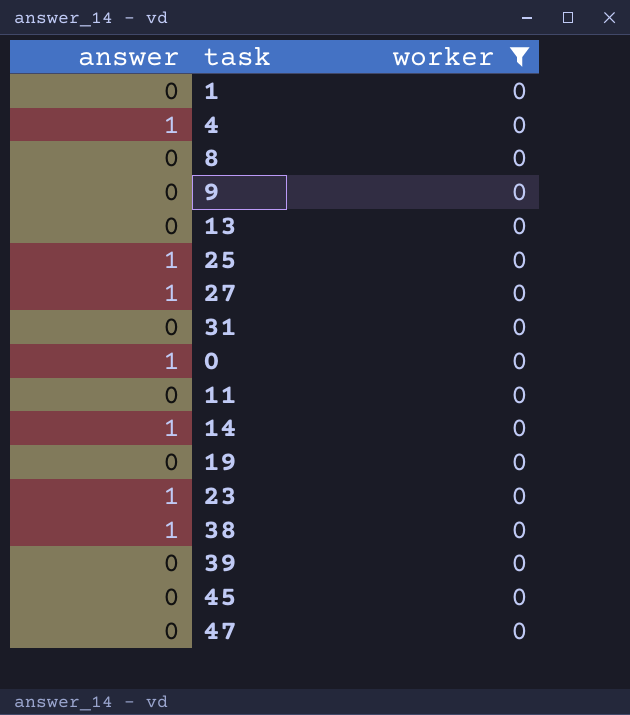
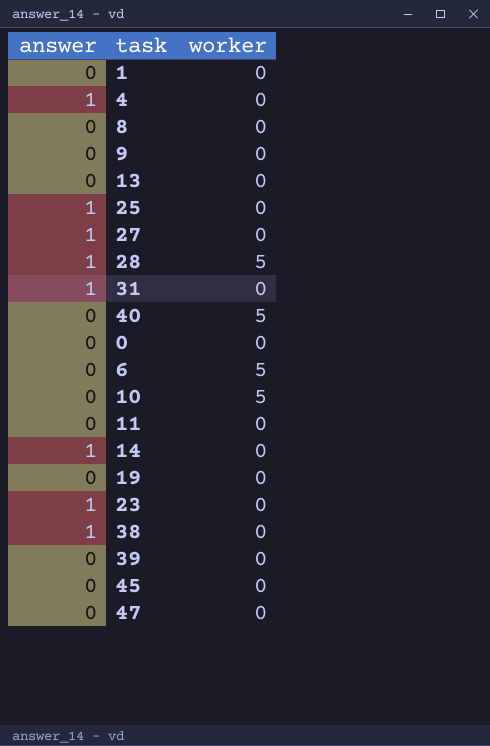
filter: worker = 0 -> none
31 | answer: 0 -> 1
0 | answer: 1 -> 0

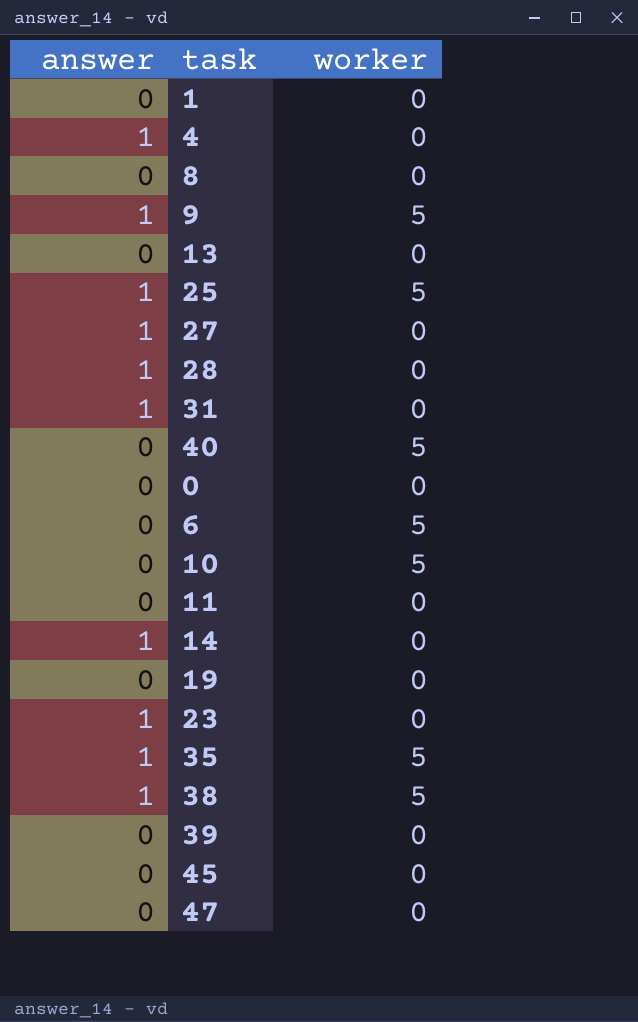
9 | answer: 0 -> 1
9 | worker: 0 -> 5
25 | worker: 0 -> 5
28 | worker: 5 -> 0
row 35: none -> 1 | 5
38 | worker: 0 -> 5

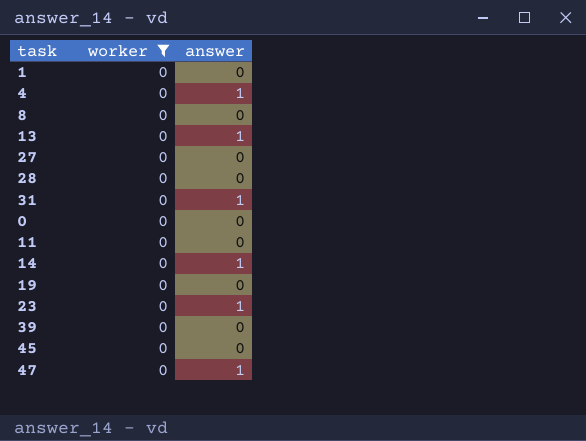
filter: none -> worker = 0
column answer | position: 1 -> 3
13 | answer: 0 -> 1
27 | answer: 1 -> 0
28 | answer: 1 -> 0
47 | answer: 0 -> 1

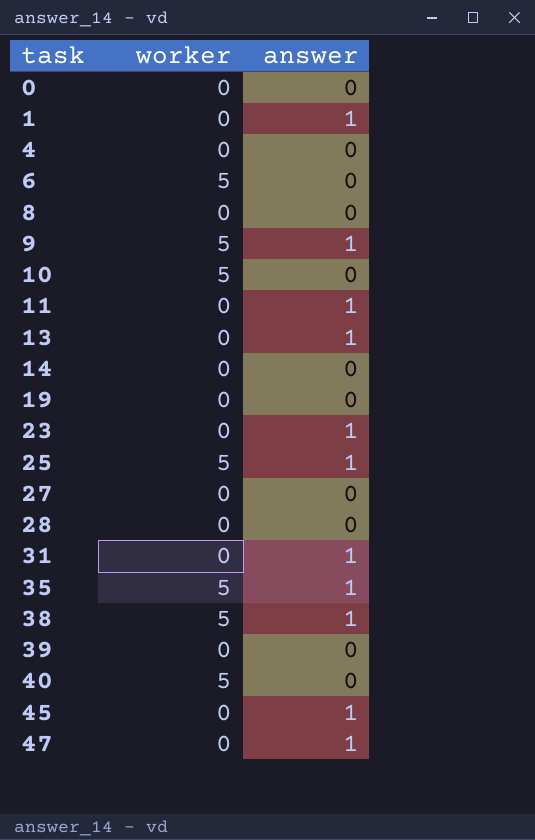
filter: worker = 0 -> none
row order: none -> task ascending
1 | answer: 0 -> 1
4 | answer: 1 -> 0
11 | answer: 0 -> 1
14 | answer: 1 -> 0
45 | answer: 0 -> 1

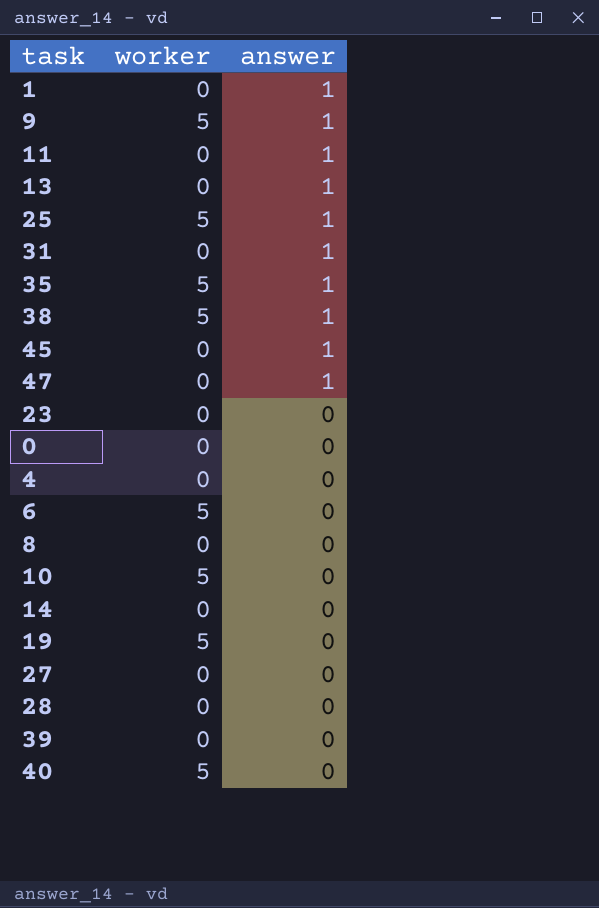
row order: task ascending -> answer descending
23 | answer: 1 -> 0
19 | worker: 0 -> 5

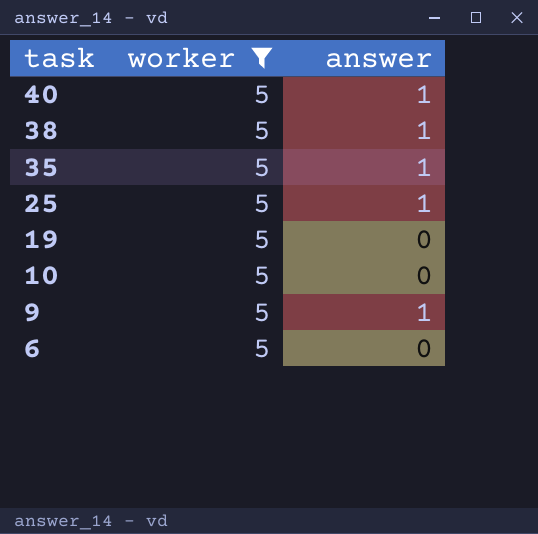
filter: none -> worker = 5
row order: answer descending -> task descending
40 | answer: 0 -> 1

